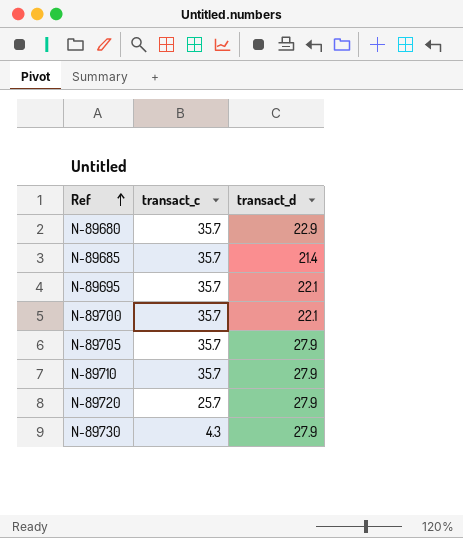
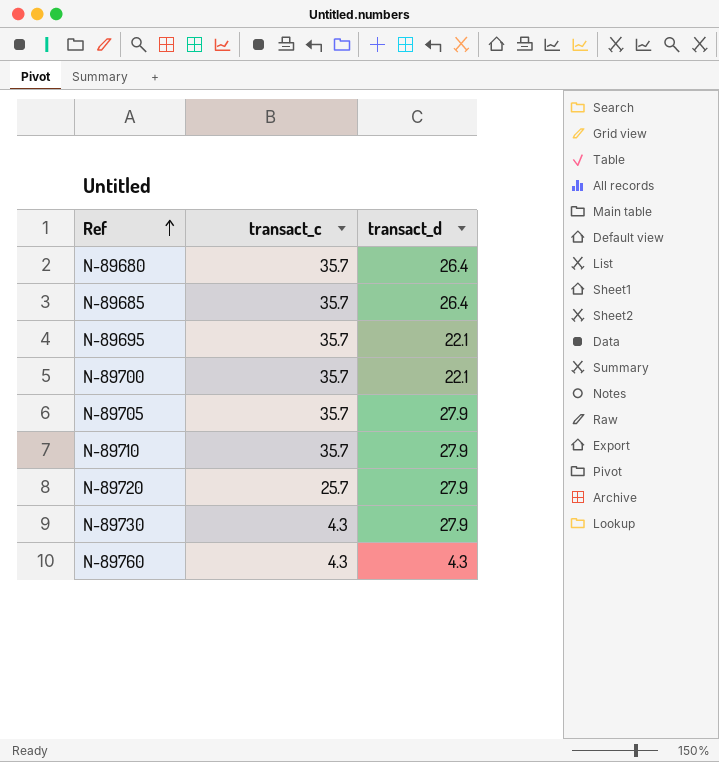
N-89680 | transact_d: 22.9 -> 26.4
N-89685 | transact_d: 21.4 -> 26.4
row N-89760: none -> 4.3 | 4.3

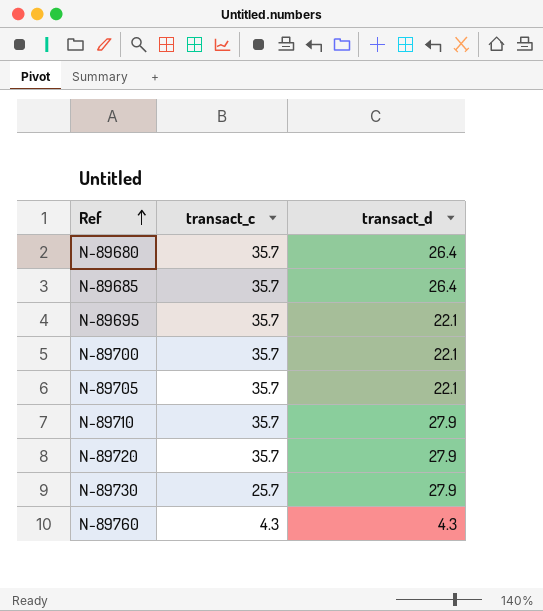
N-89705 | transact_d: 27.9 -> 22.1
N-89720 | transact_c: 25.7 -> 35.7
N-89730 | transact_c: 4.3 -> 25.7

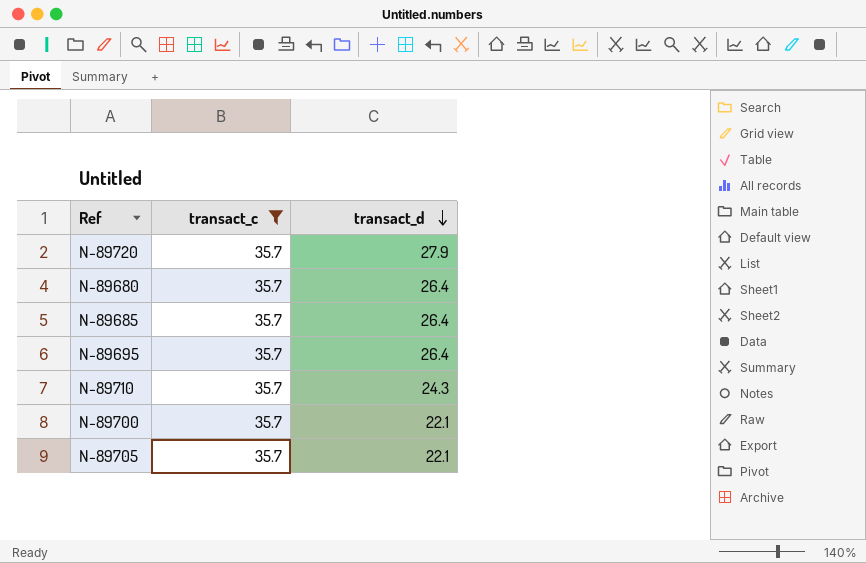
filter: none -> transact_c = 35.7
row order: Ref ascending -> transact_d descending
N-89695 | transact_d: 22.1 -> 26.4
N-89710 | transact_d: 27.9 -> 24.3

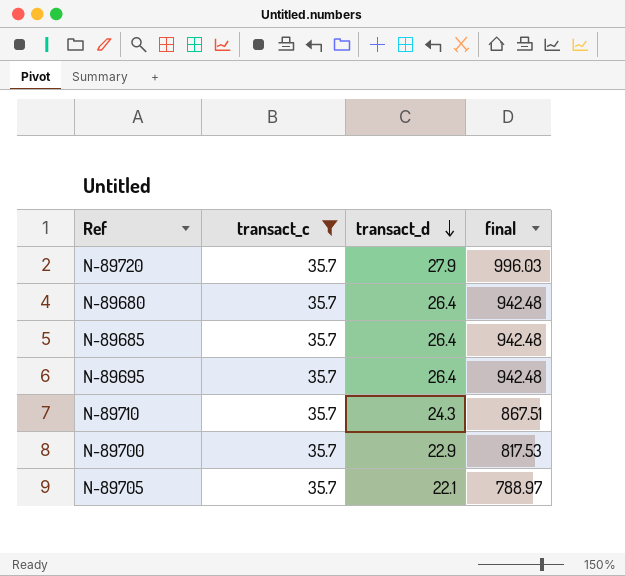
column final | formula: none -> [transact_c] * [transact_d]
N-89700 | transact_d: 22.1 -> 22.9

